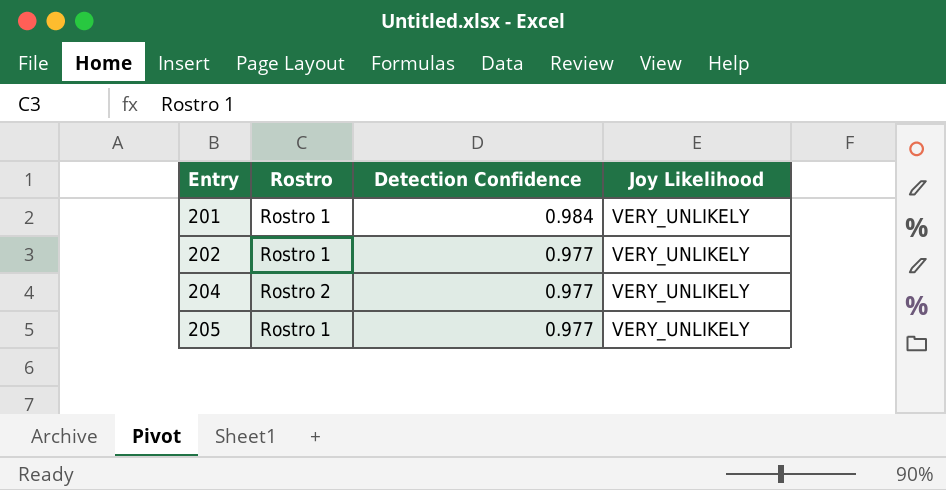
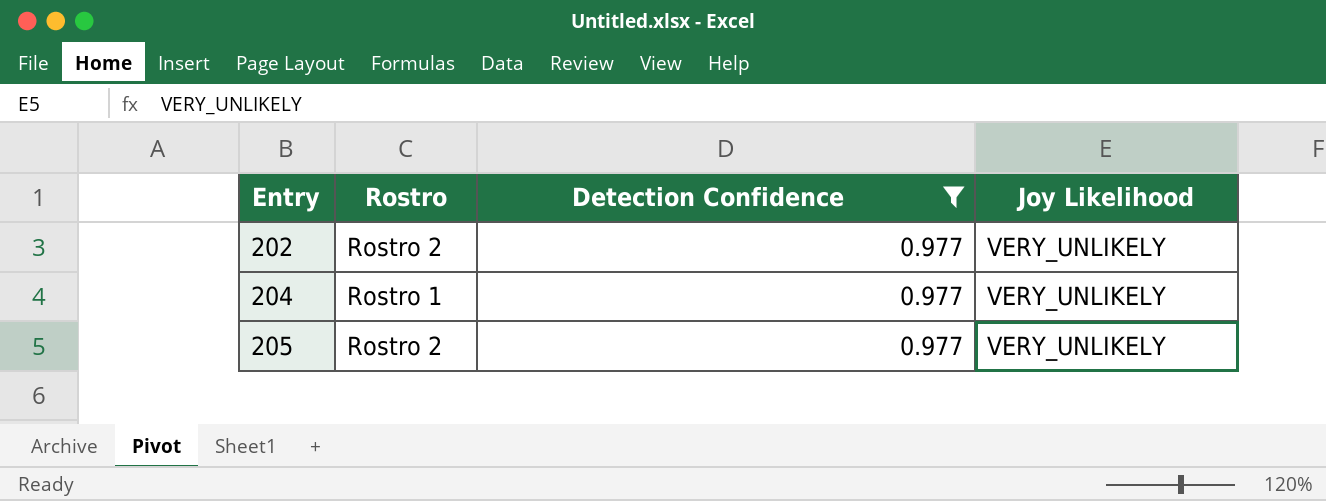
filter: none -> Detection Confidence = 0.977
202 | Rostro: Rostro 1 -> Rostro 2
204 | Rostro: Rostro 2 -> Rostro 1
205 | Rostro: Rostro 1 -> Rostro 2

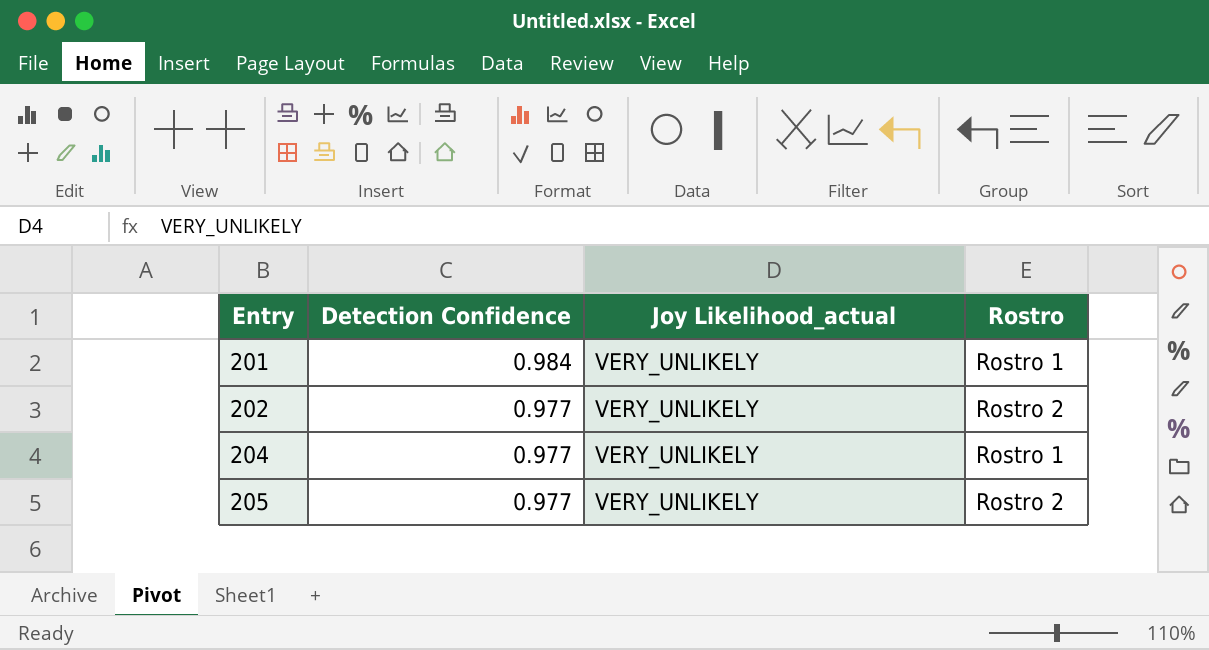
filter: Detection Confidence = 0.977 -> none
column name: Joy Likelihood -> Joy Likelihood_actual
column Rostro | position: 2 -> 4

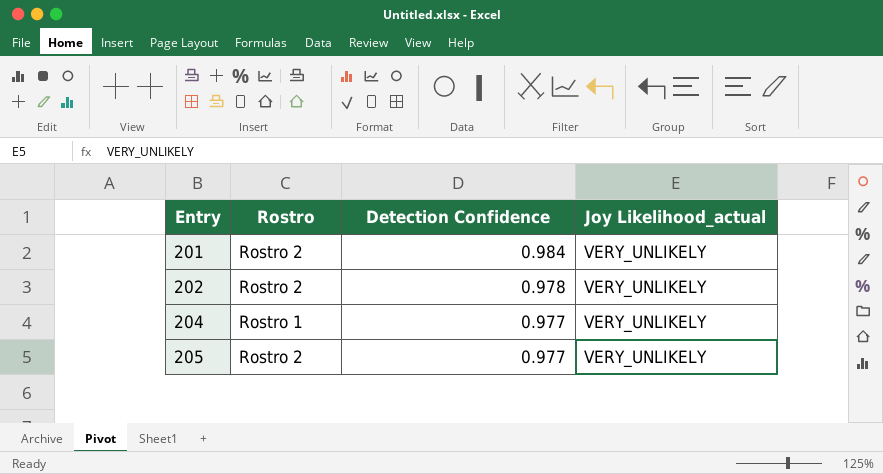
column Rostro | position: 4 -> 2
201 | Rostro: Rostro 1 -> Rostro 2
202 | Detection Confidence: 0.977 -> 0.978

